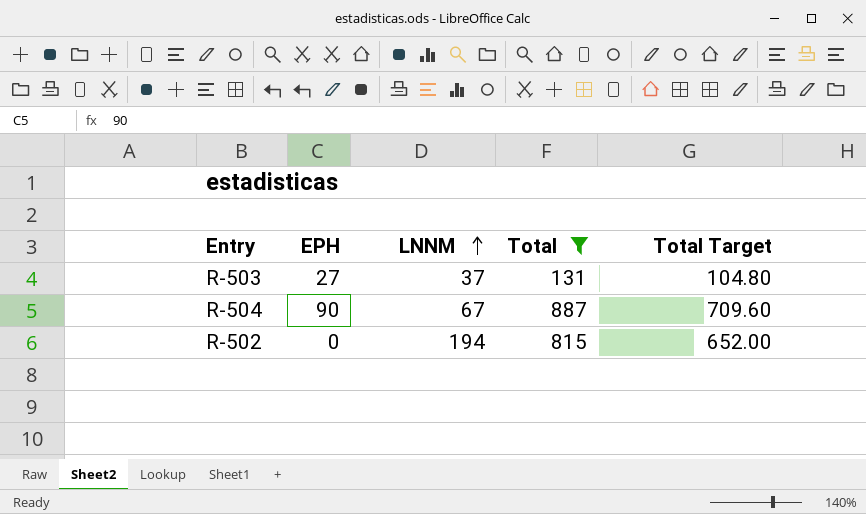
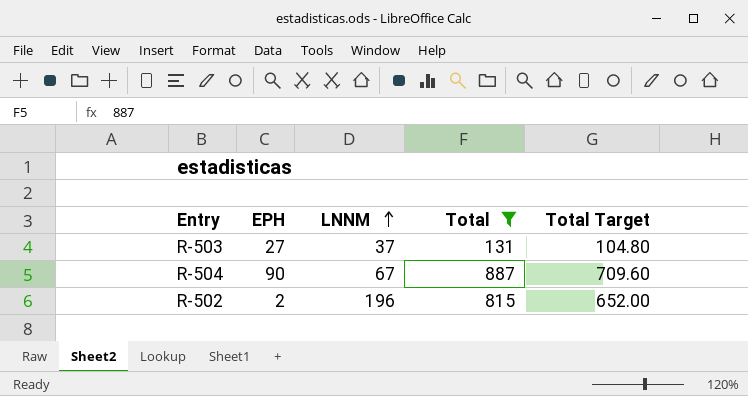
R-502 | EPH: 0 -> 2
R-502 | LNNM: 194 -> 196

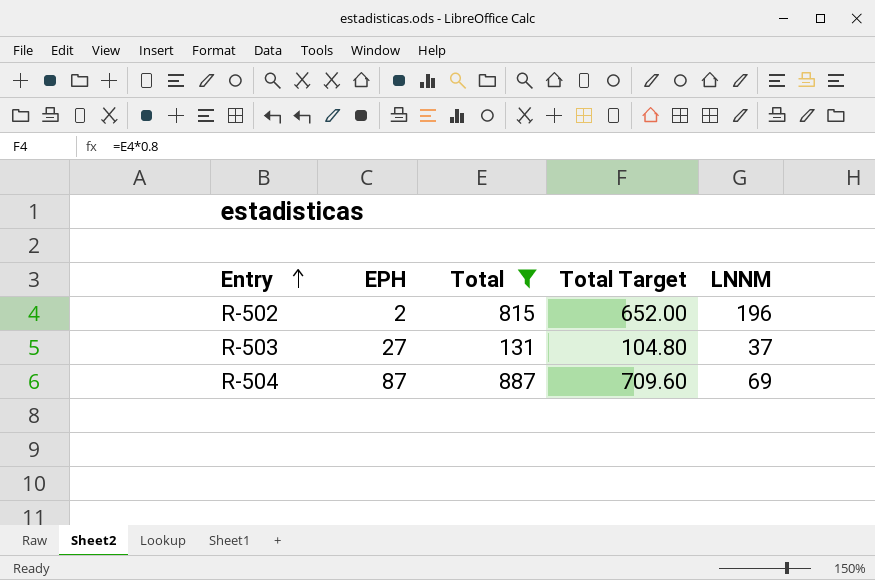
row order: LNNM ascending -> Entry ascending
column LNNM | position: 3 -> 5
R-504 | EPH: 90 -> 87
R-504 | LNNM: 67 -> 69

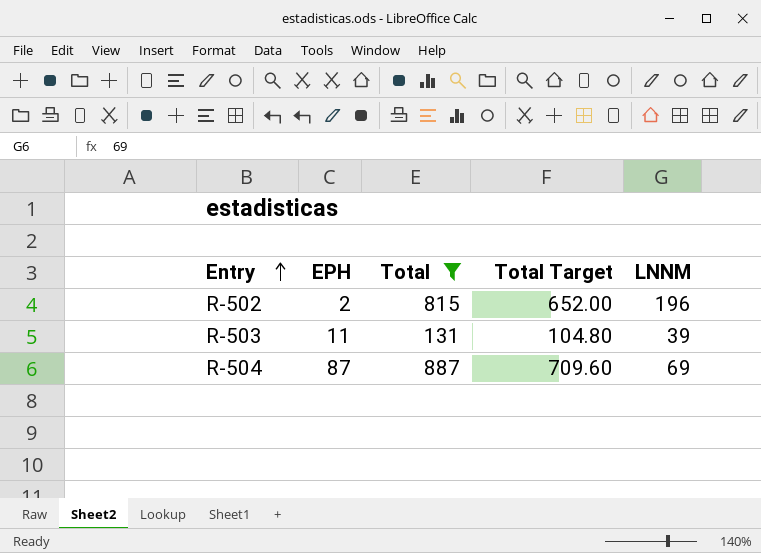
R-503 | EPH: 27 -> 11
R-503 | LNNM: 37 -> 39

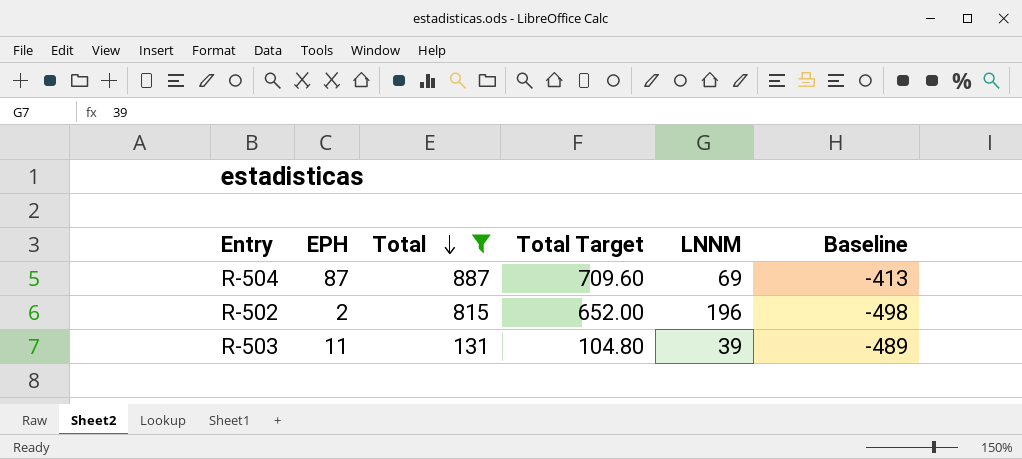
row order: Entry ascending -> Total descending
column Baseline | formula: none -> [EPH] - 500

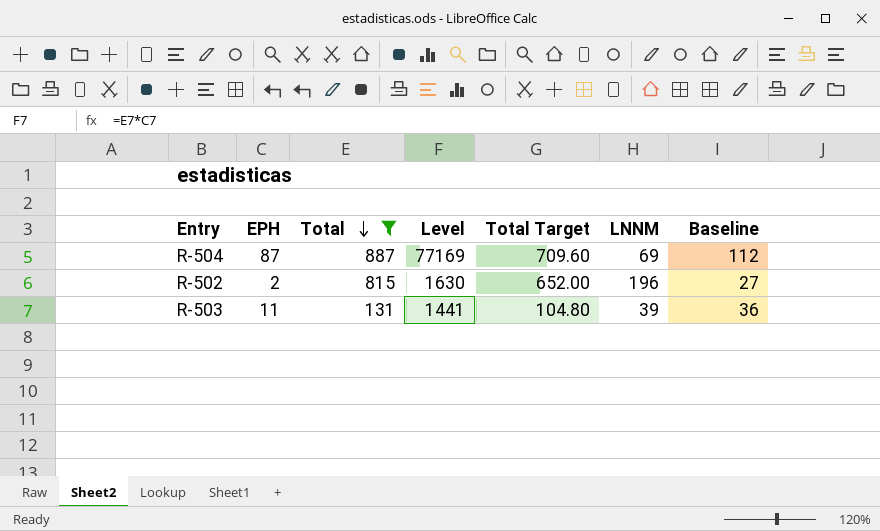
column Level | formula: none -> [EPH] * [Total]
column Baseline | formula: [EPH] - 500 -> [EPH] + 25

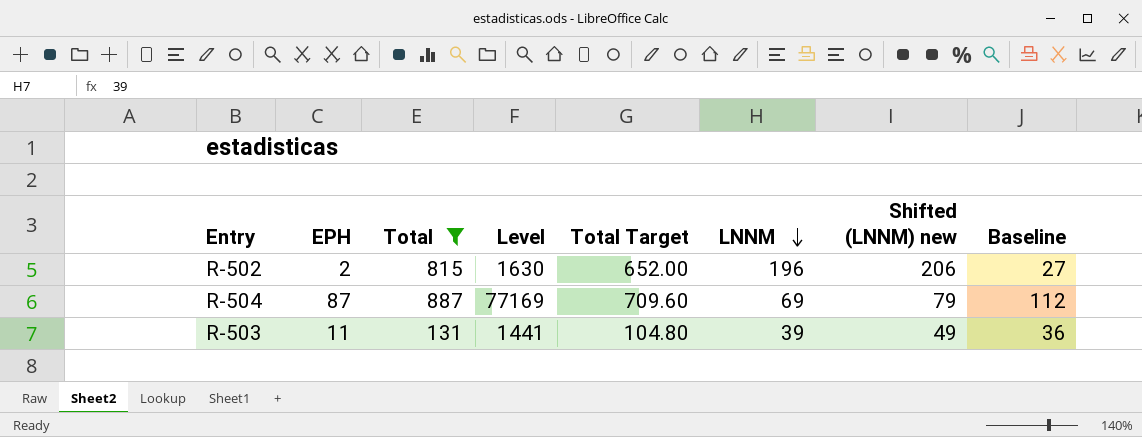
row order: Total descending -> LNNM descending
column Shifted (LNNM) new | formula: none -> [LNNM] + 10

